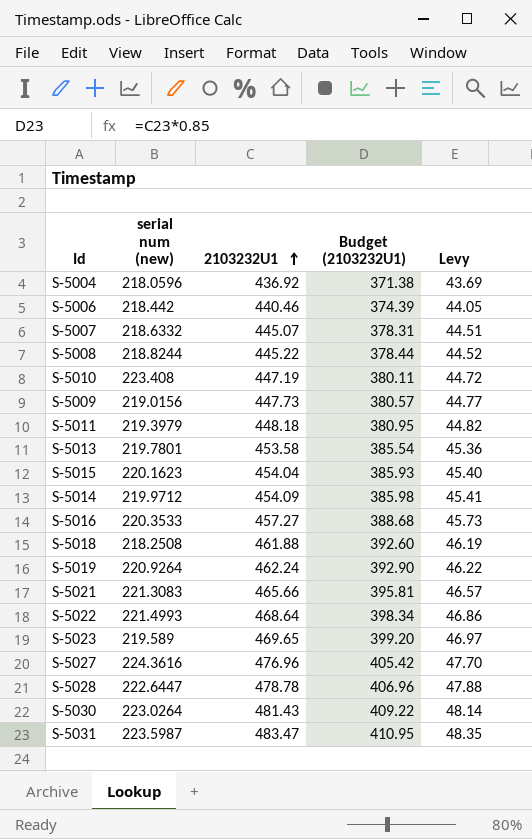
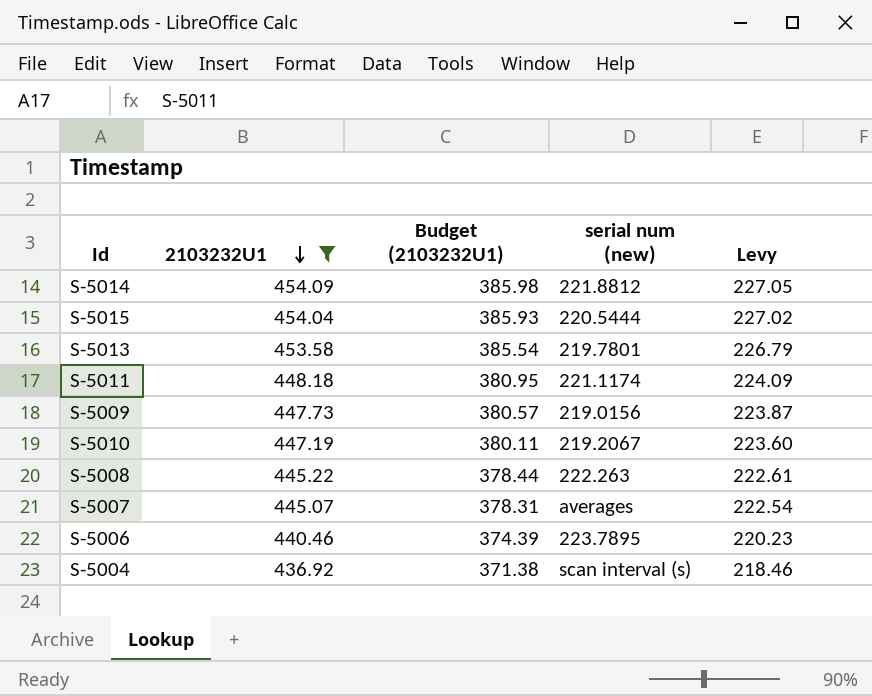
filter: none -> 2103232U1 <= 454.09
row order: 2103232U1 ascending -> 2103232U1 descending
column serial num (new) | position: 2 -> 4
column Levy | formula: [2103232U1] * 0.1 -> [2103232U1] * 0.5
S-5014 | serial num (new): 219.9712 -> 221.8812
S-5015 | serial num (new): 220.1623 -> 220.5444
S-5011 | serial num (new): 219.3979 -> 221.1174
S-5010 | serial num (new): 223.408 -> 219.2067
S-5008 | serial num (new): 218.8244 -> 222.263
S-5007 | serial num (new): 218.6332 -> averages
S-5006 | serial num (new): 218.442 -> 223.7895
S-5004 | serial num (new): 218.0596 -> scan interval (s)

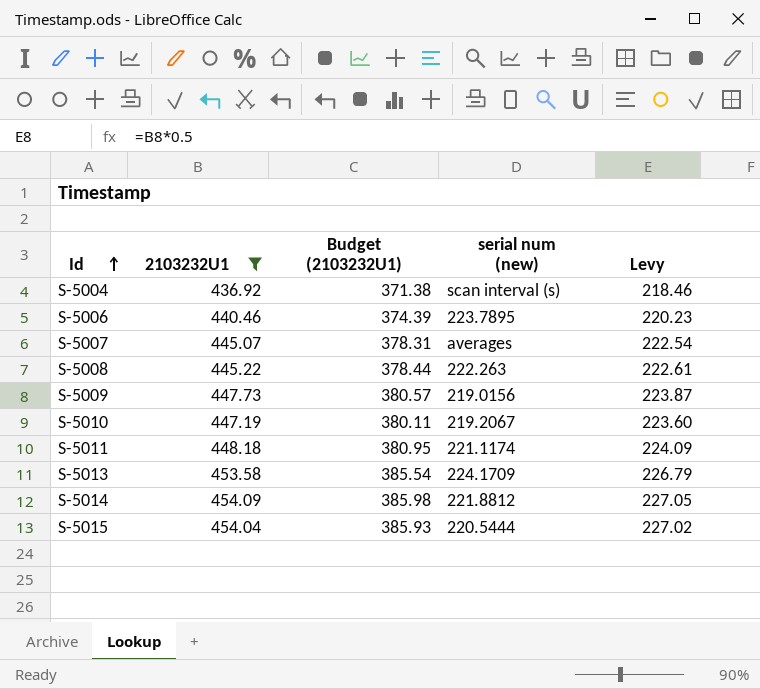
row order: 2103232U1 descending -> Id ascending
S-5013 | serial num (new): 219.7801 -> 224.1709

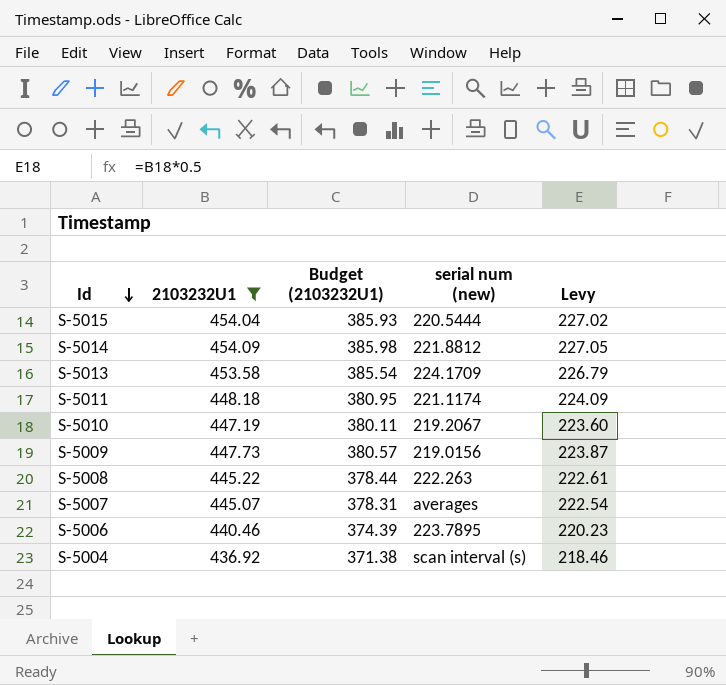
row order: Id ascending -> Id descending

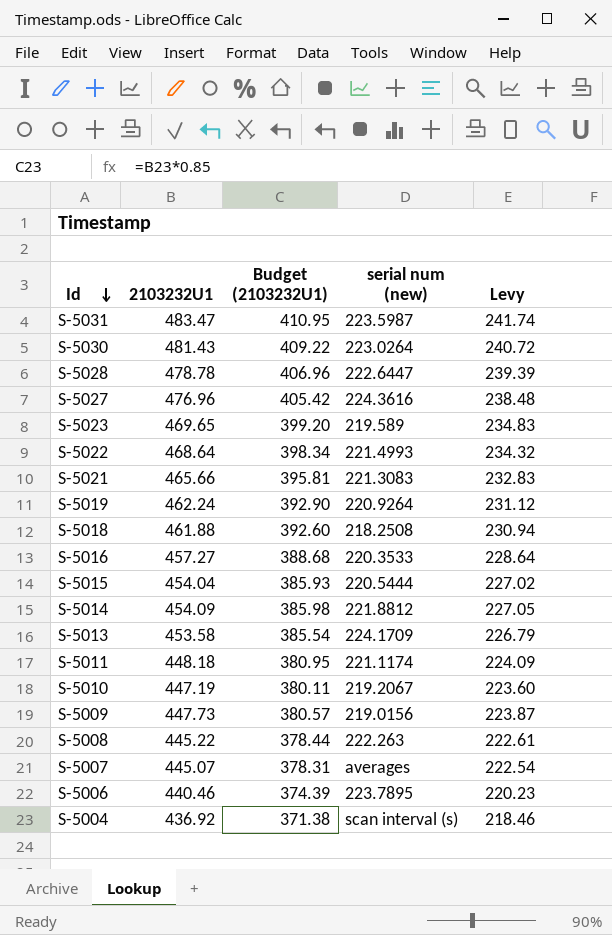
filter: 2103232U1 <= 454.09 -> none

